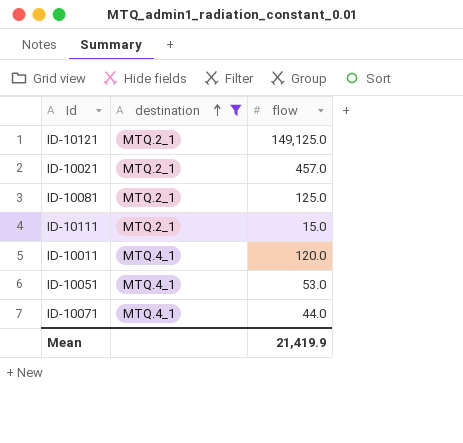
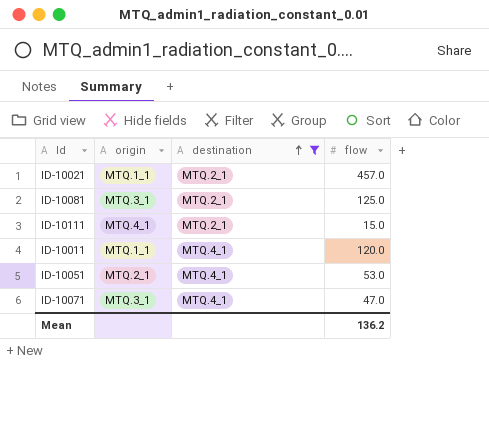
column origin | position: none -> 2
row ID-10121: MTQ.2_1 | 149,125.0 -> none
ID-10071 | flow: 44.0 -> 47.0
Mean | flow: 21,419.9 -> 136.2

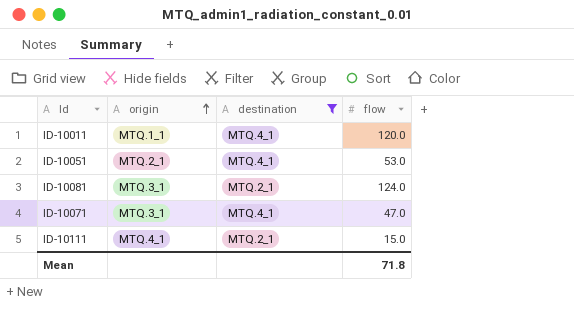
row order: destination ascending -> origin ascending
row ID-10021: MTQ.1_1 | MTQ.2_1 | 457.0 -> none
ID-10081 | flow: 125.0 -> 124.0
Mean | flow: 136.2 -> 71.8

